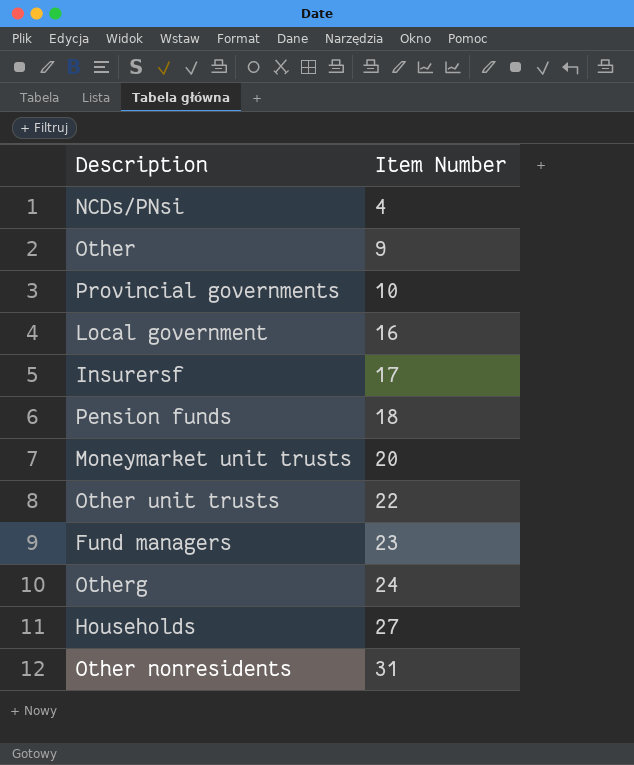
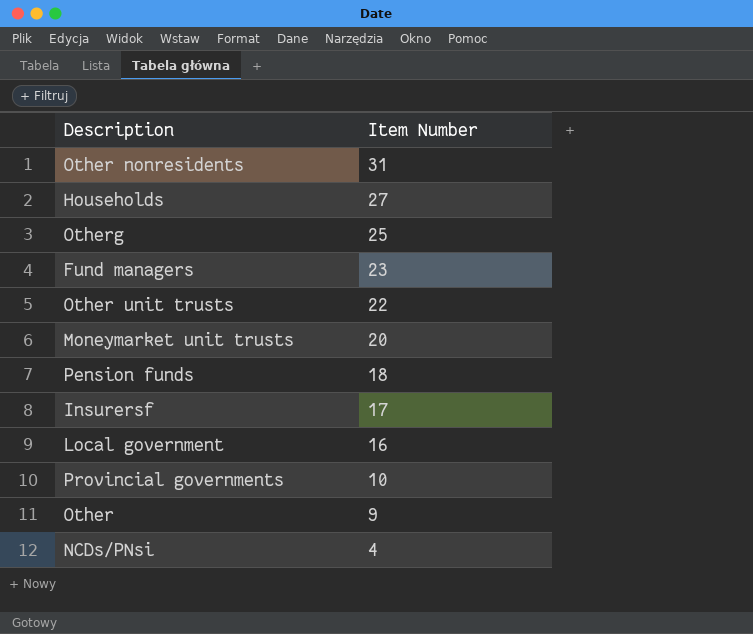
row order: Item Number ascending -> Item Number descending
Otherg | Item Number: 24 -> 25

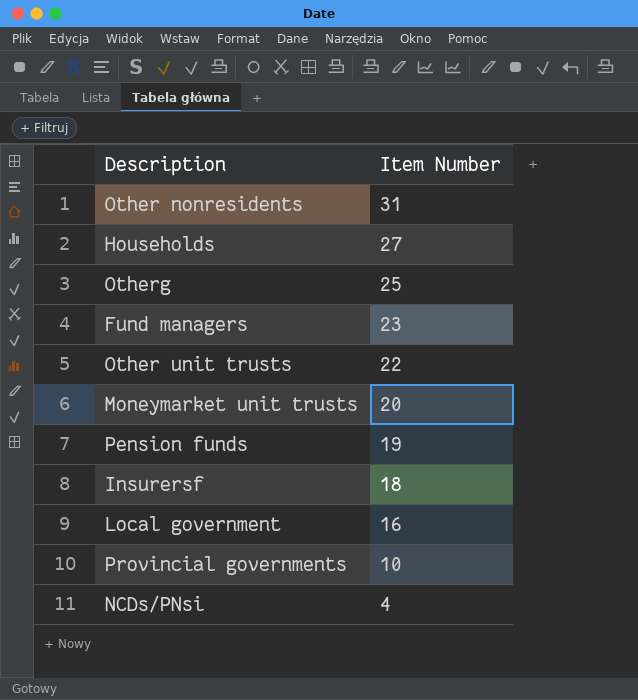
row Other: 9 -> none
Pension funds | Item Number: 18 -> 19
Insurersf | Item Number: 17 -> 18

